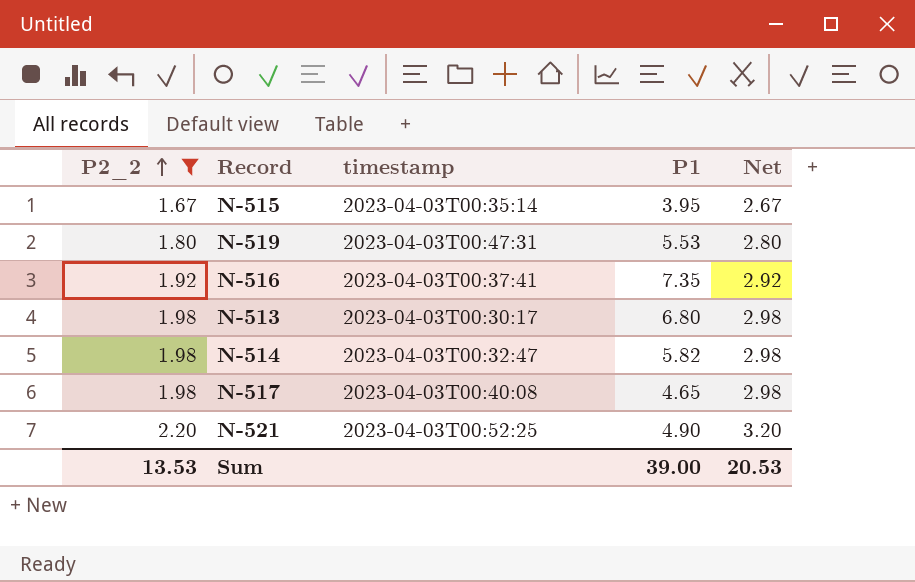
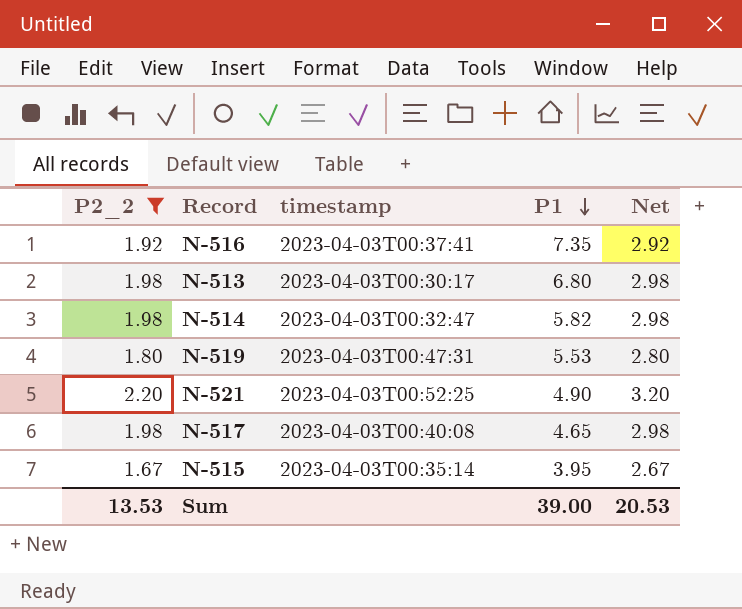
row order: P2_2 ascending -> P1 descending

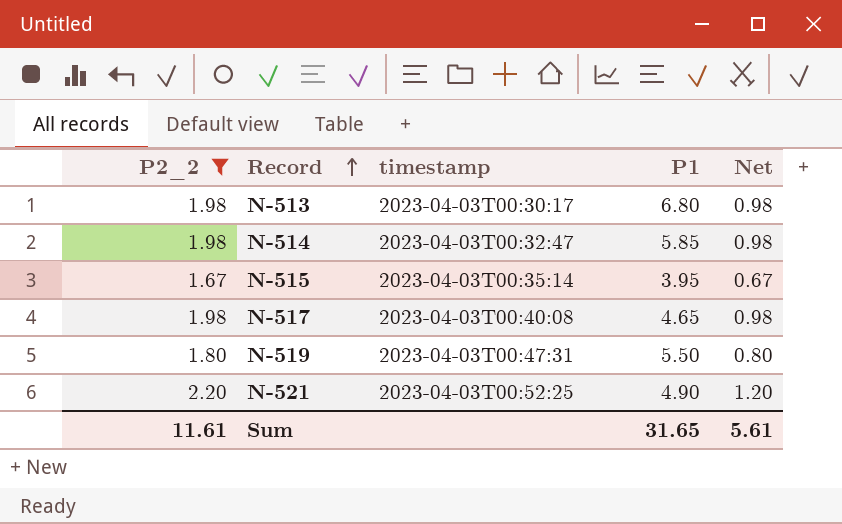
row order: P1 descending -> Record ascending
column Net | formula: [P2_2] + 1 -> [P2_2] - 1
row N-516: 1.92 | 2023-04-03T00:37:41 | 7.35 | 2.92 -> none
N-514 | P1: 5.82 -> 5.85
N-519 | P1: 5.53 -> 5.50
Sum | P2_2: 13.53 -> 11.61
Sum | P1: 39.00 -> 31.65
Sum | Net: 20.53 -> 5.61

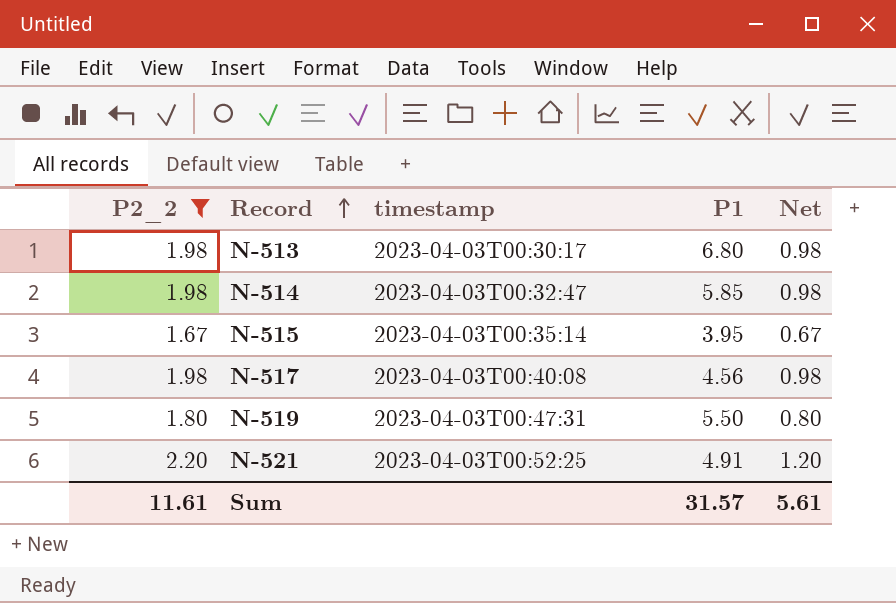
N-517 | P1: 4.65 -> 4.56
N-521 | P1: 4.90 -> 4.91
Sum | P1: 31.65 -> 31.57

